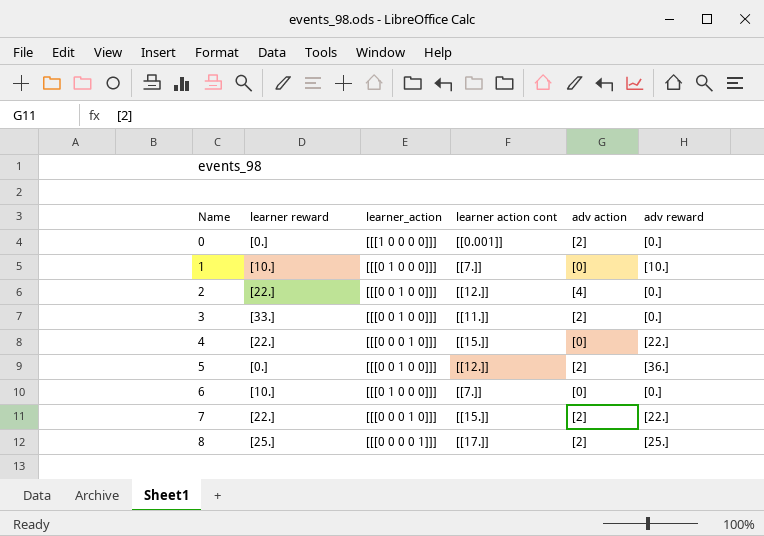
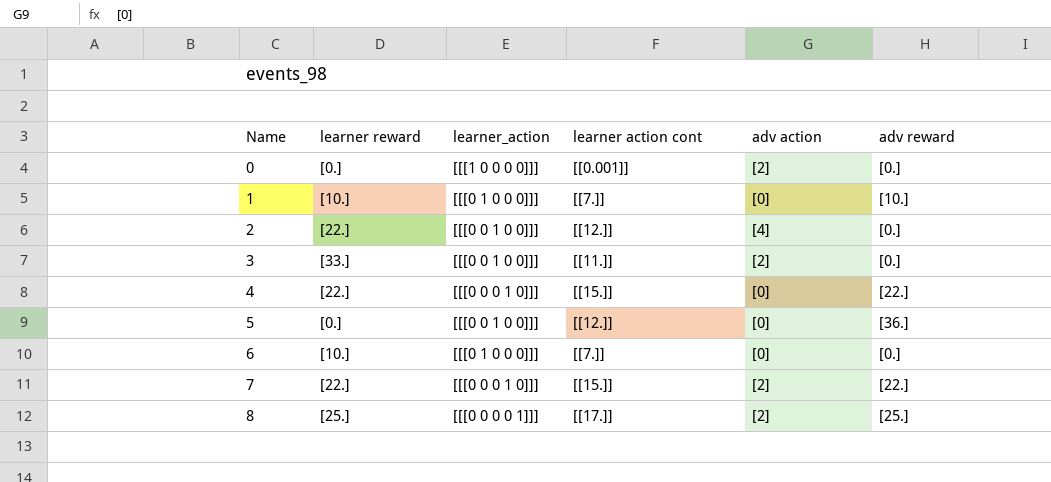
5 | adv action: [2] -> [0]

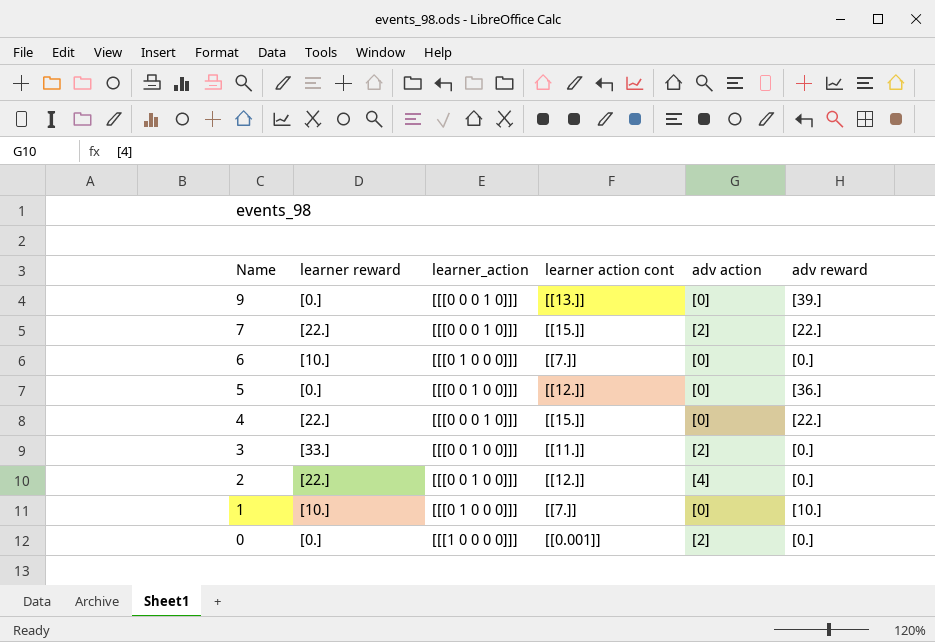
row order: Name ascending -> Name descending
row 8: [25.] | [[[0 0 0 0 1]]] | [[17.]] | [2] | [25.] -> none
row 9: none -> [0.] | [[[0 0 0 1 0]]] | [[13.]] | [0] | [39.]

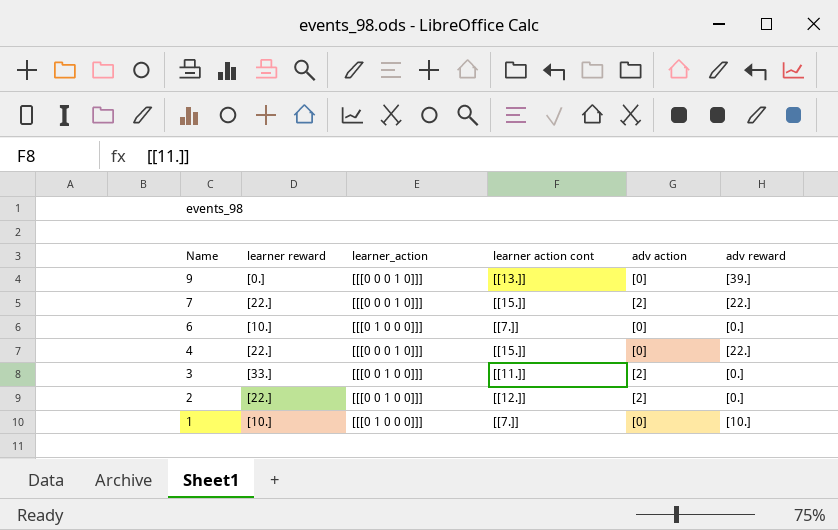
row 5: [0.] | [[[0 0 1 0 0]]] | [[12.]] | [0] | [36.] -> none
row 0: [0.] | [[[1 0 0 0 0]]] | [[0.001]] | [2] | [0.] -> none
2 | adv action: [4] -> [2]

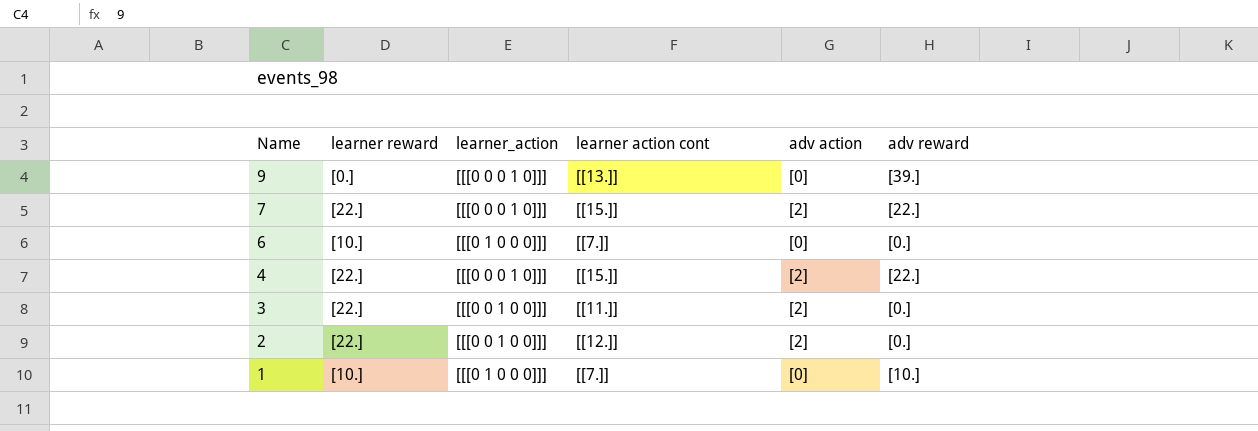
4 | adv action: [0] -> [2]
3 | learner reward: [33.] -> [22.]

